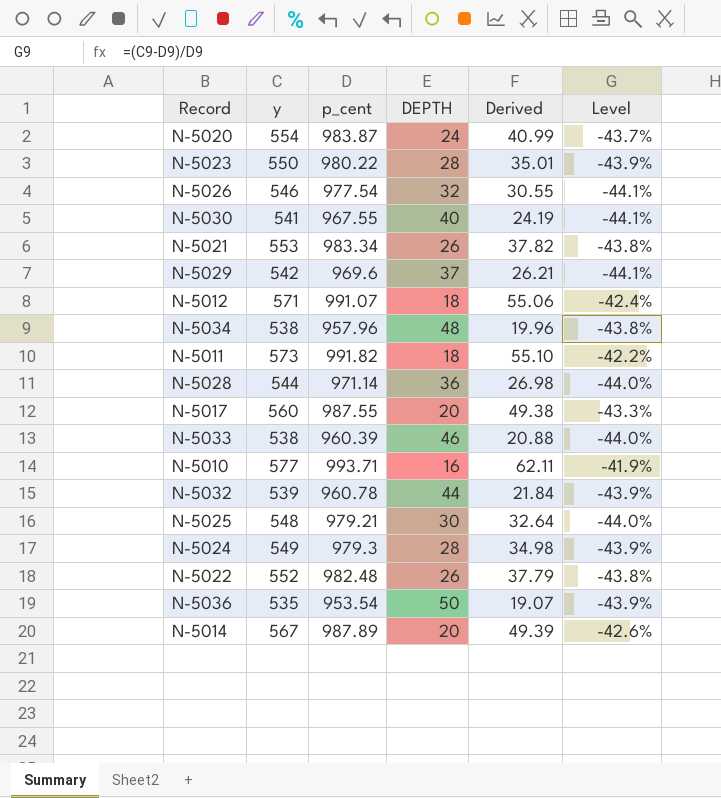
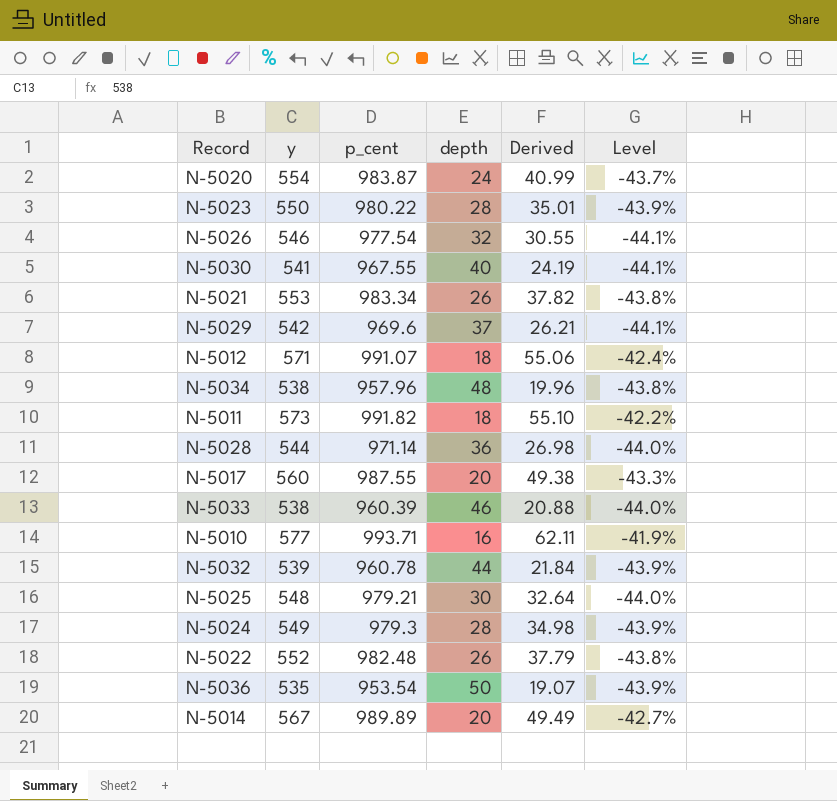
column name: DEPTH -> depth
N-5014 | p_cent: 987.89 -> 989.89
N-5014 | Derived: 49.39 -> 49.49
N-5014 | Level: -42.6% -> -42.7%

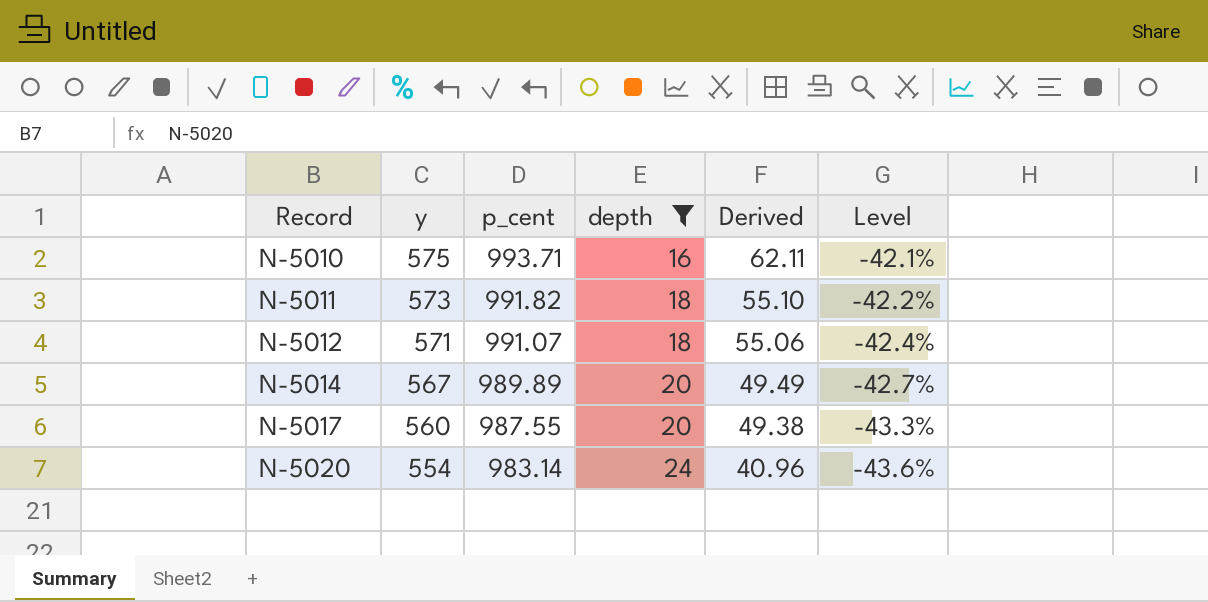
filter: none -> depth <= 24
row order: none -> Record ascending
N-5010 | y: 577 -> 575
N-5010 | Level: -41.9% -> -42.1%
N-5020 | p_cent: 983.87 -> 983.14
N-5020 | Derived: 40.99 -> 40.96
N-5020 | Level: -43.7% -> -43.6%

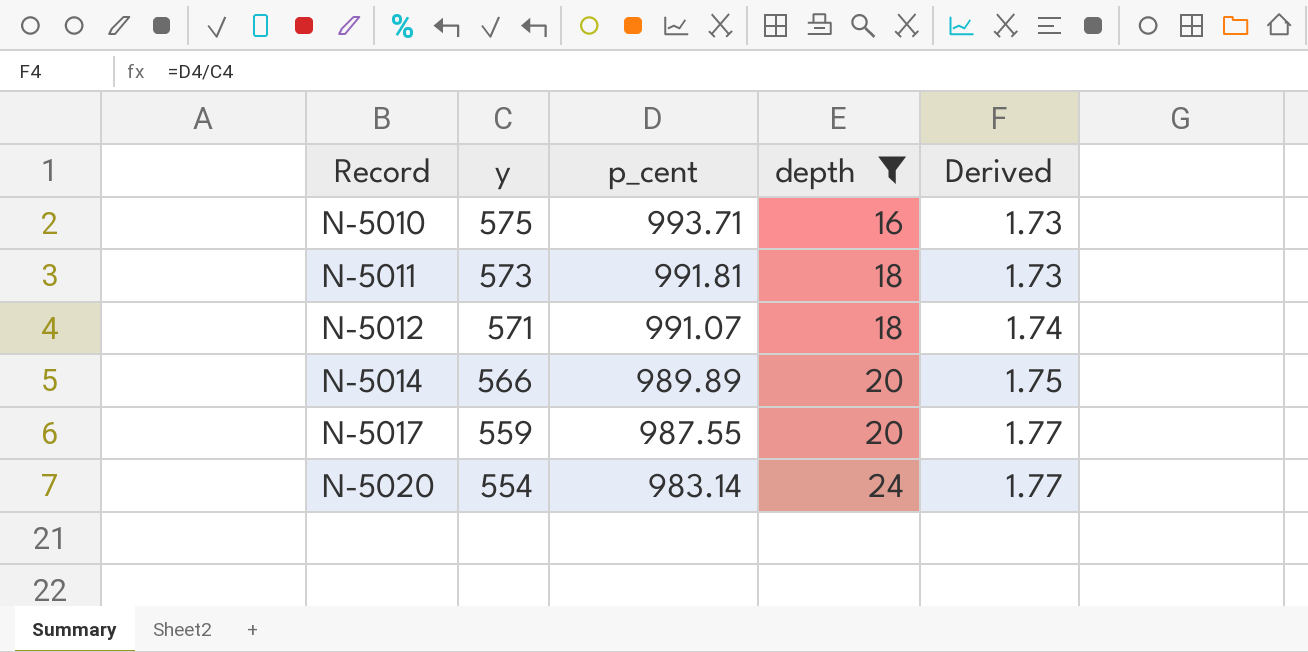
column Level | formula: ([y] - [p_cent]) / [p_cent] -> none
column Derived | formula: [p_cent] / [depth] -> [p_cent] / [y]
N-5011 | p_cent: 991.82 -> 991.81
N-5014 | y: 567 -> 566
N-5017 | y: 560 -> 559

